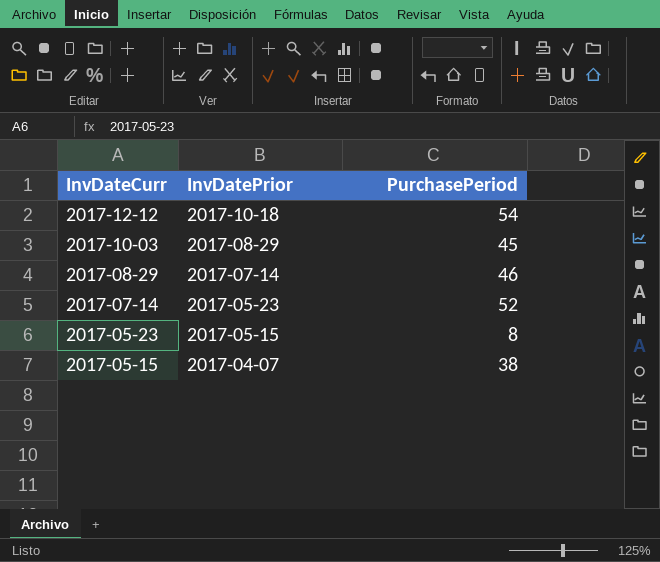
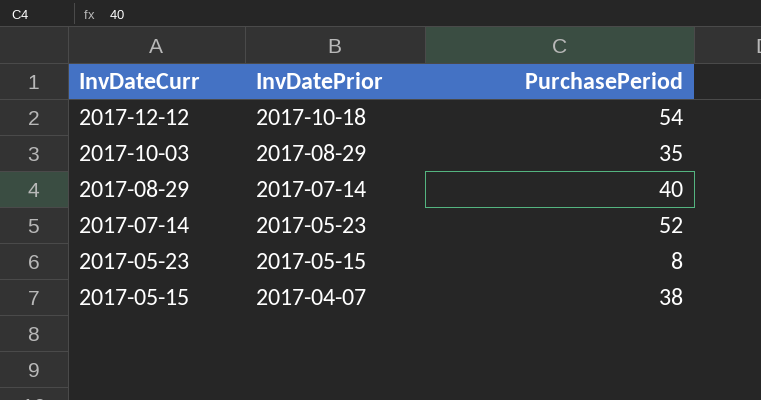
2017-10-03 | PurchasePeriod: 45 -> 35
2017-08-29 | PurchasePeriod: 46 -> 40

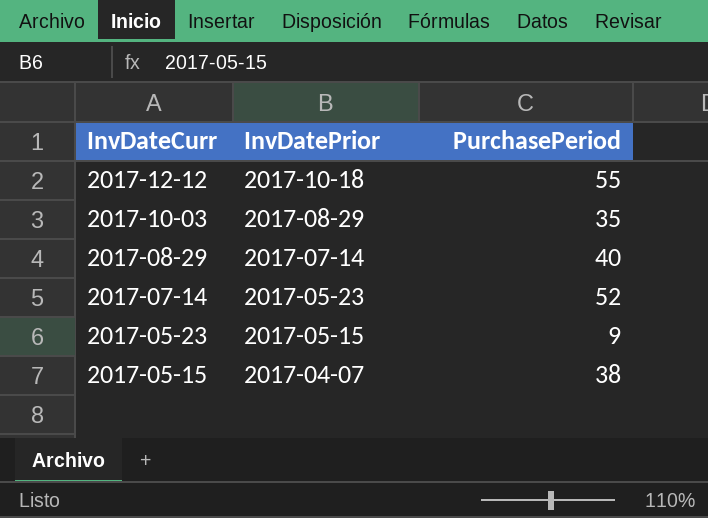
2017-12-12 | PurchasePeriod: 54 -> 55
2017-05-23 | PurchasePeriod: 8 -> 9

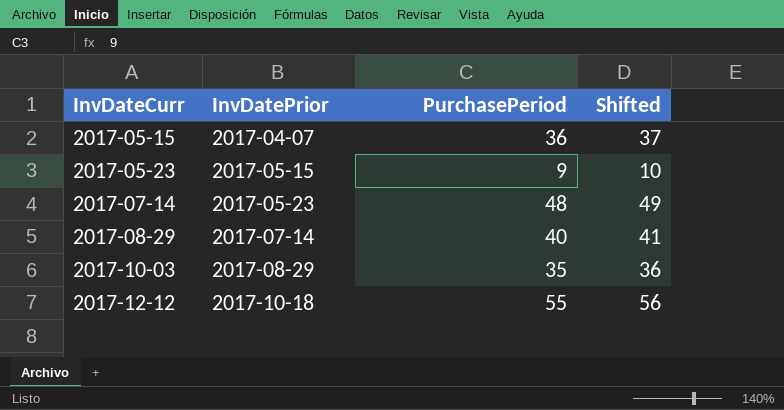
row order: InvDateCurr descending -> InvDateCurr ascending
column Shifted | formula: none -> [PurchasePeriod] + 1
2017-05-15 | PurchasePeriod: 38 -> 36
2017-07-14 | PurchasePeriod: 52 -> 48

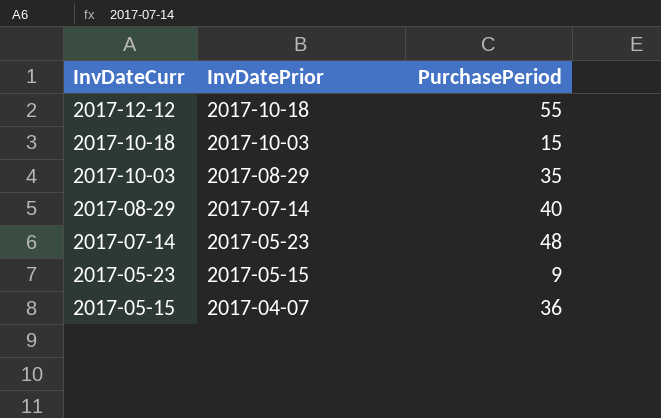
row order: InvDateCurr ascending -> InvDateCurr descending
column Shifted | formula: [PurchasePeriod] + 1 -> none
row 2017-10-18: none -> 2017-10-03 | 15

